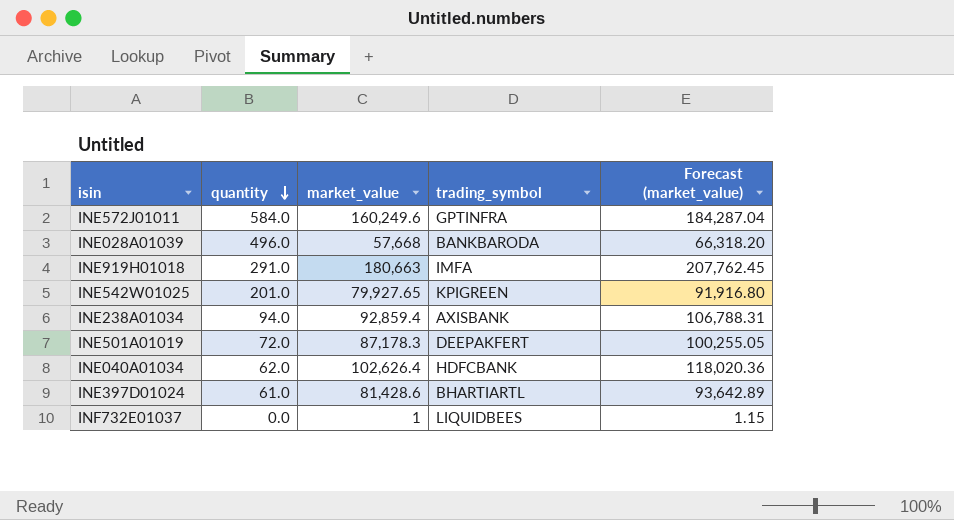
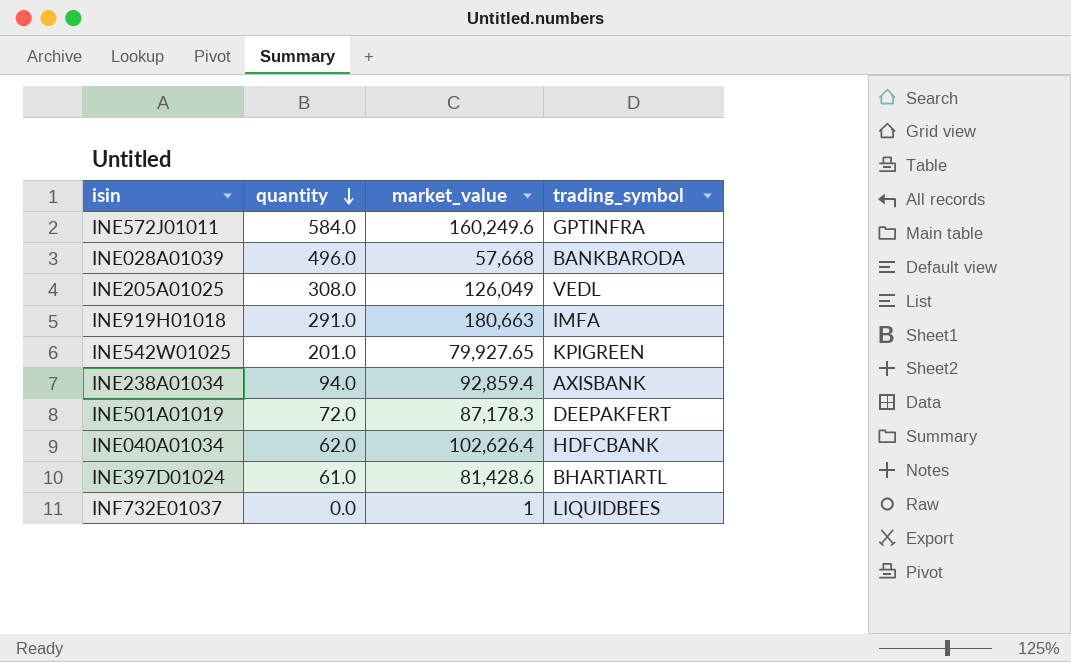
column Forecast (market_value) | formula: [market_value] * 1.15 -> none
row INE205A01025: none -> 308.0 | 126,049 | VEDL

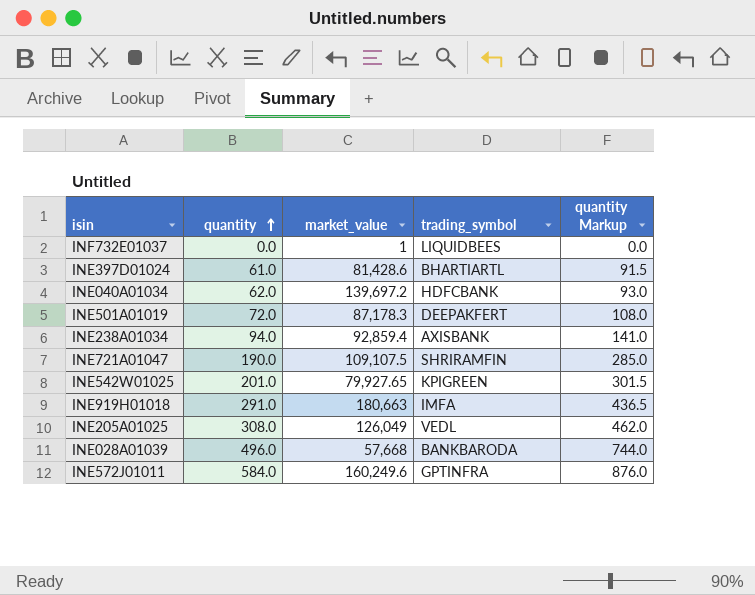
row order: quantity descending -> quantity ascending
column quantity Markup | formula: none -> [quantity] * 1.5
INE040A01034 | market_value: 102,626.4 -> 139,697.2
row INE721A01047: none -> 190.0 | 109,107.5 | SHRIRAMFIN | 285.0

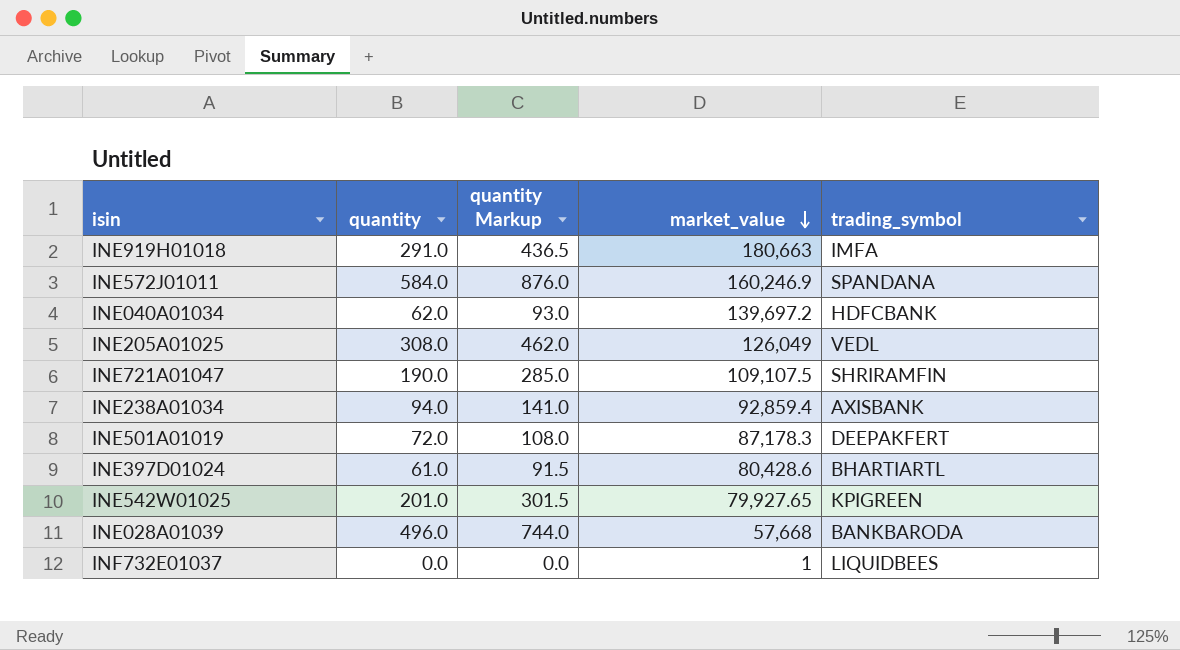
row order: quantity ascending -> market_value descending
column quantity Markup | position: 5 -> 3
INE572J01011 | market_value: 160,249.6 -> 160,246.9
INE572J01011 | trading_symbol: GPTINFRA -> SPANDANA
INE397D01024 | market_value: 81,428.6 -> 80,428.6

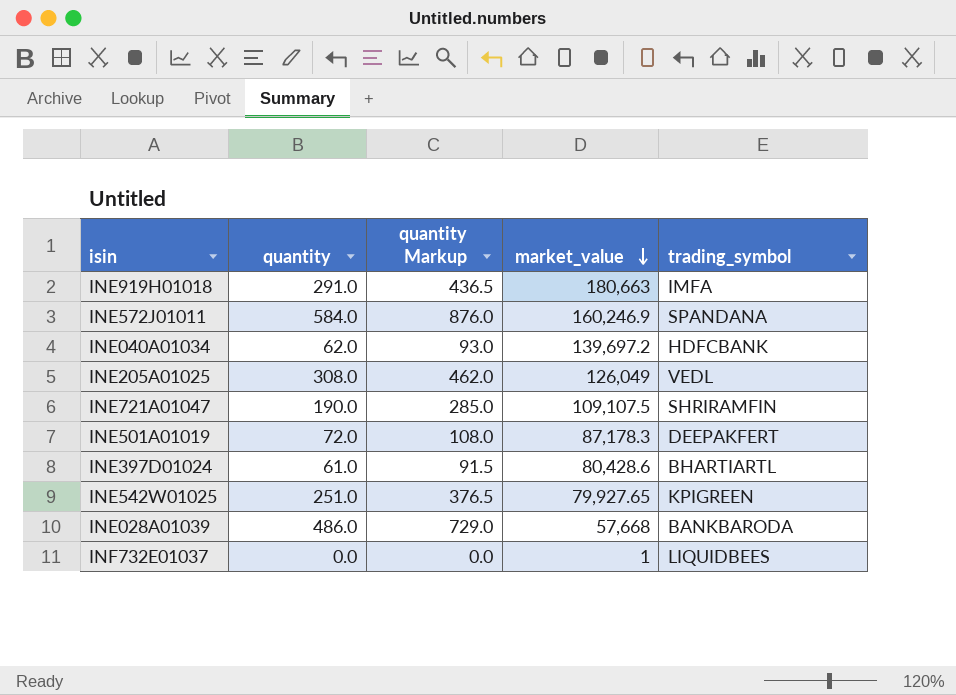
row INE238A01034: 94.0 | 141.0 | 92,859.4 | AXISBANK -> none
INE542W01025 | quantity: 201.0 -> 251.0
INE542W01025 | quantity Markup: 301.5 -> 376.5
INE028A01039 | quantity: 496.0 -> 486.0
INE028A01039 | quantity Markup: 744.0 -> 729.0

